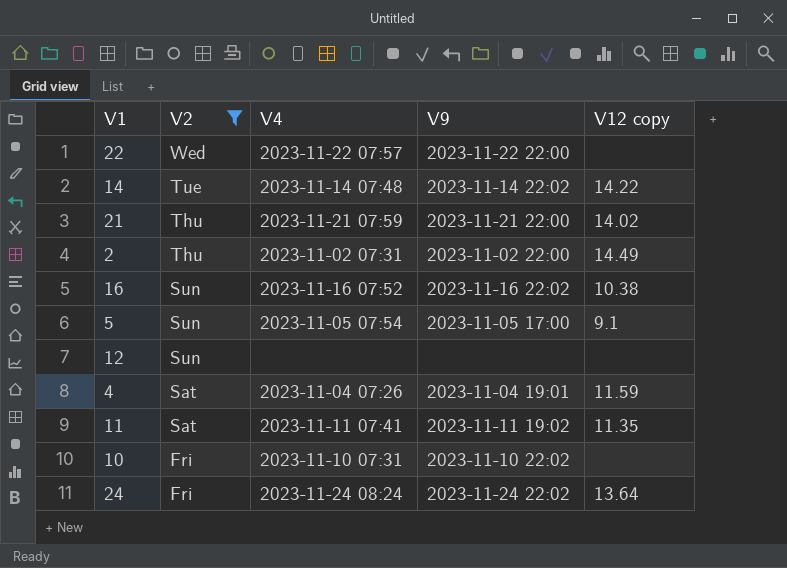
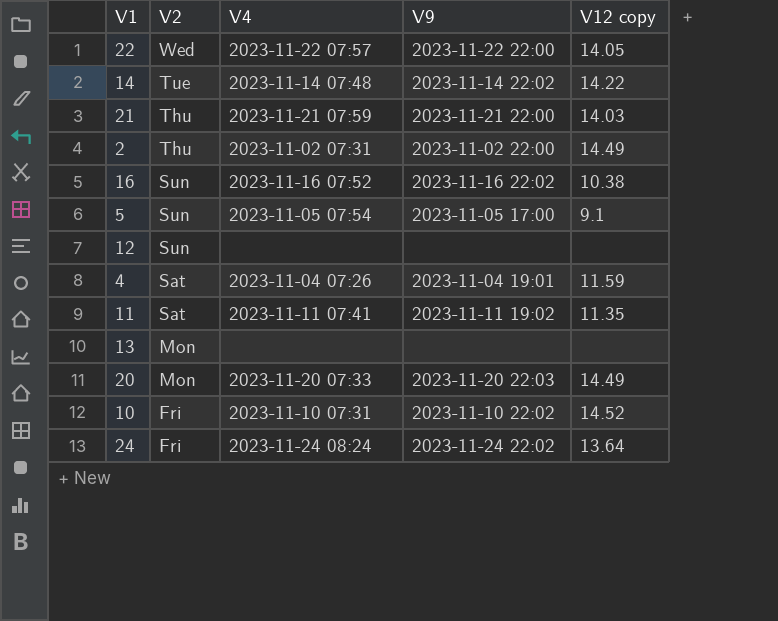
filter: V2 != Mon -> none
22 | V12 copy: none -> 14.05
21 | V12 copy: 14.02 -> 14.03
10 | V12 copy: none -> 14.52

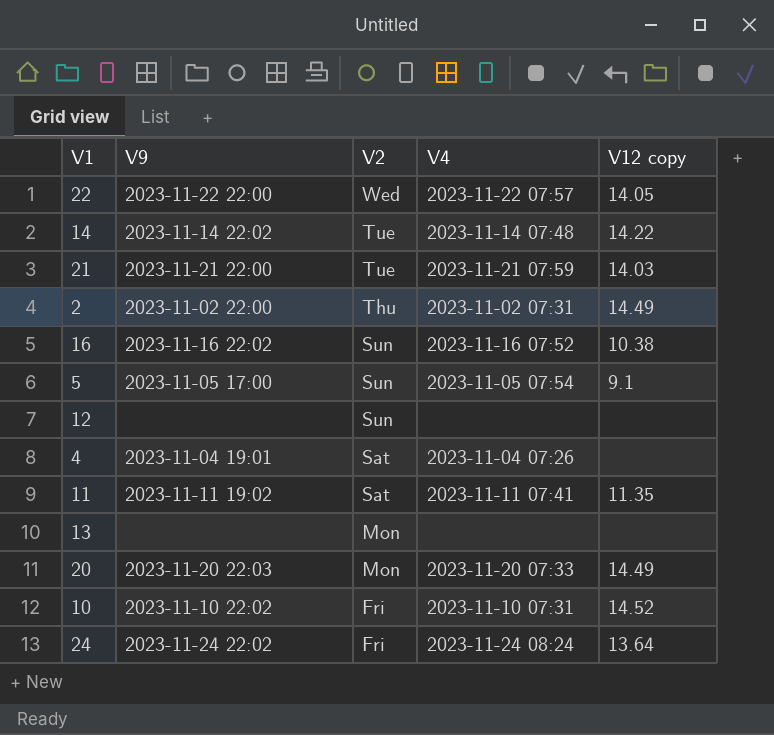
column V9 | position: 4 -> 2
21 | V2: Thu -> Tue
4 | V12 copy: 11.59 -> none

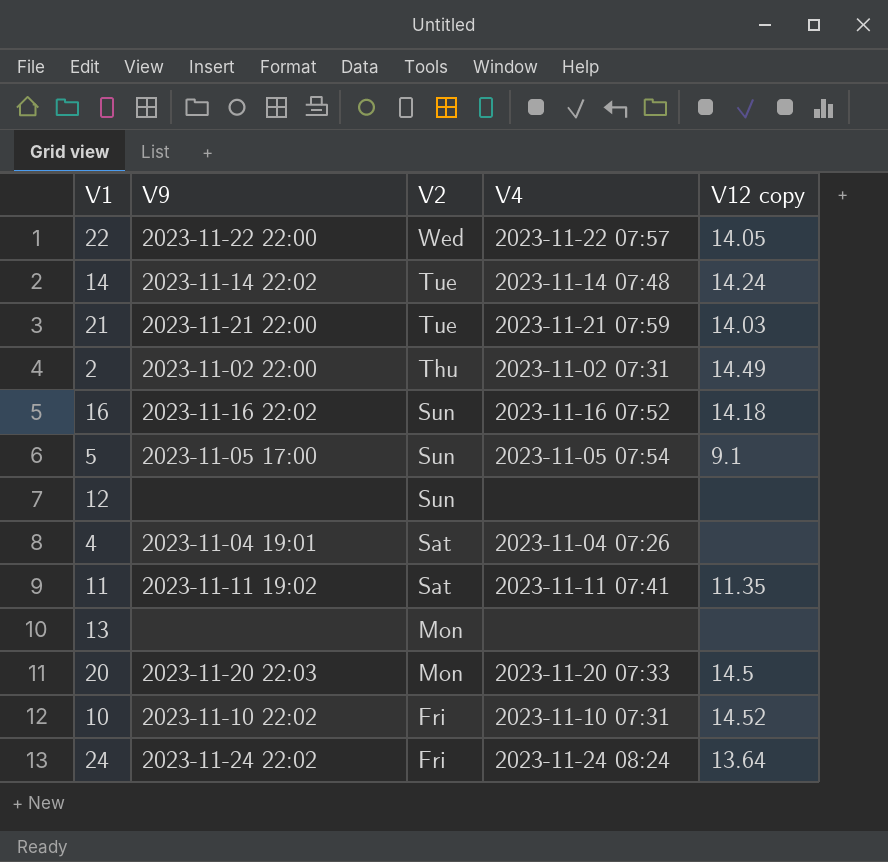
14 | V12 copy: 14.22 -> 14.24
16 | V12 copy: 10.38 -> 14.18
20 | V12 copy: 14.49 -> 14.5

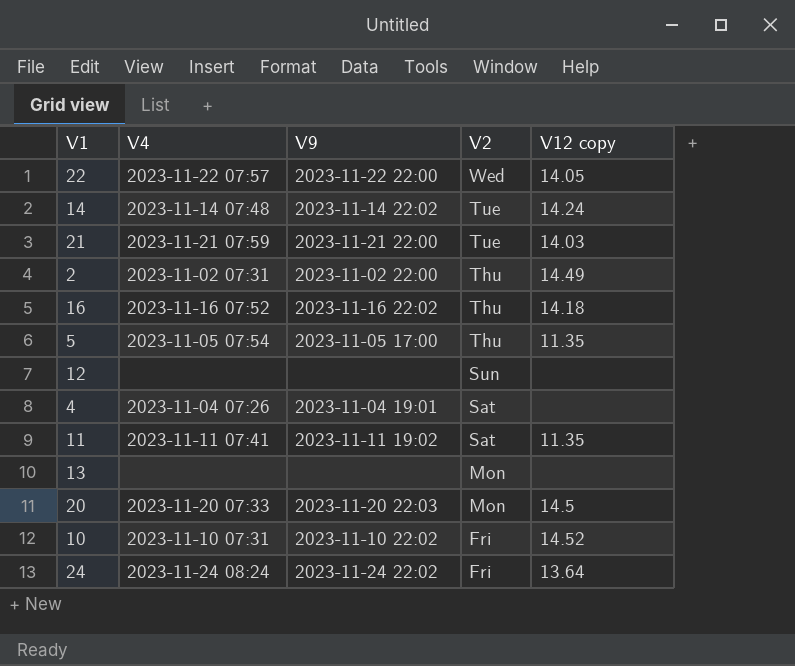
column V4 | position: 4 -> 2
16 | V2: Sun -> Thu
5 | V2: Sun -> Thu
5 | V12 copy: 9.1 -> 11.35

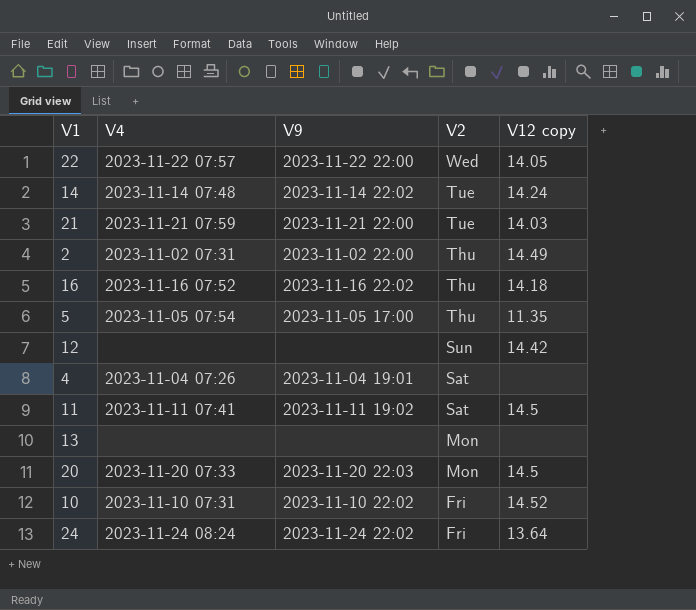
12 | V12 copy: none -> 14.42
11 | V12 copy: 11.35 -> 14.5

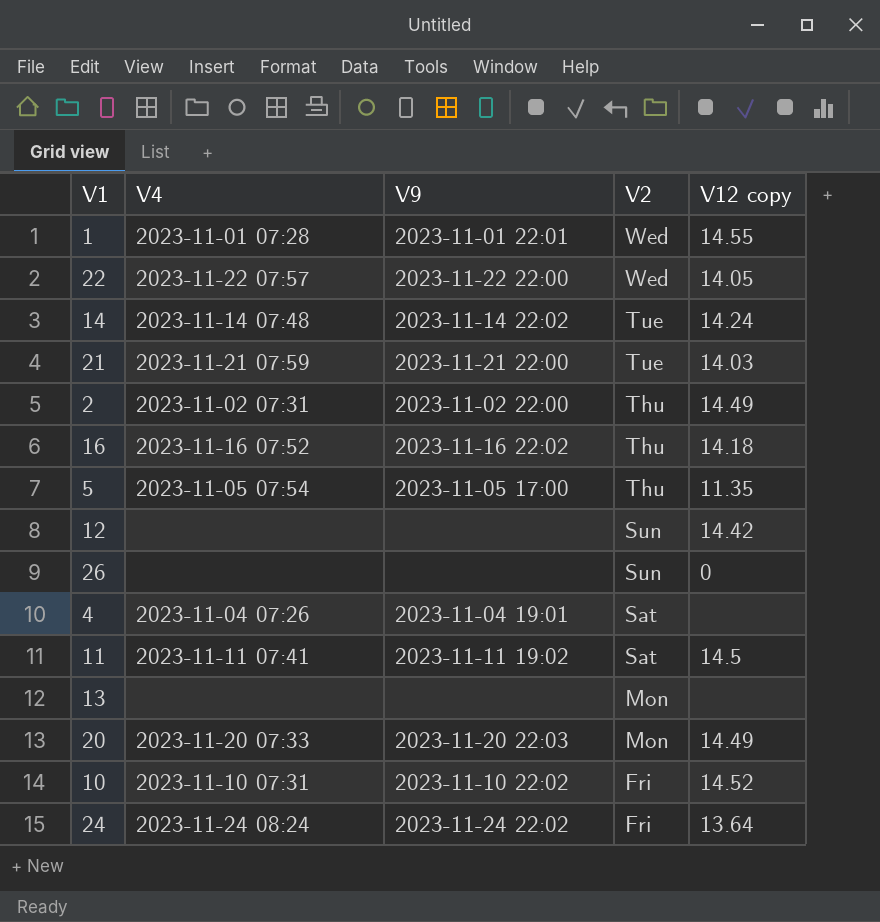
row 1: none -> 2023-11-01 07:28 | 2023-11-01 22:01 | Wed | 14.55
row 26: none -> none | none | Sun | 0
20 | V12 copy: 14.5 -> 14.49

